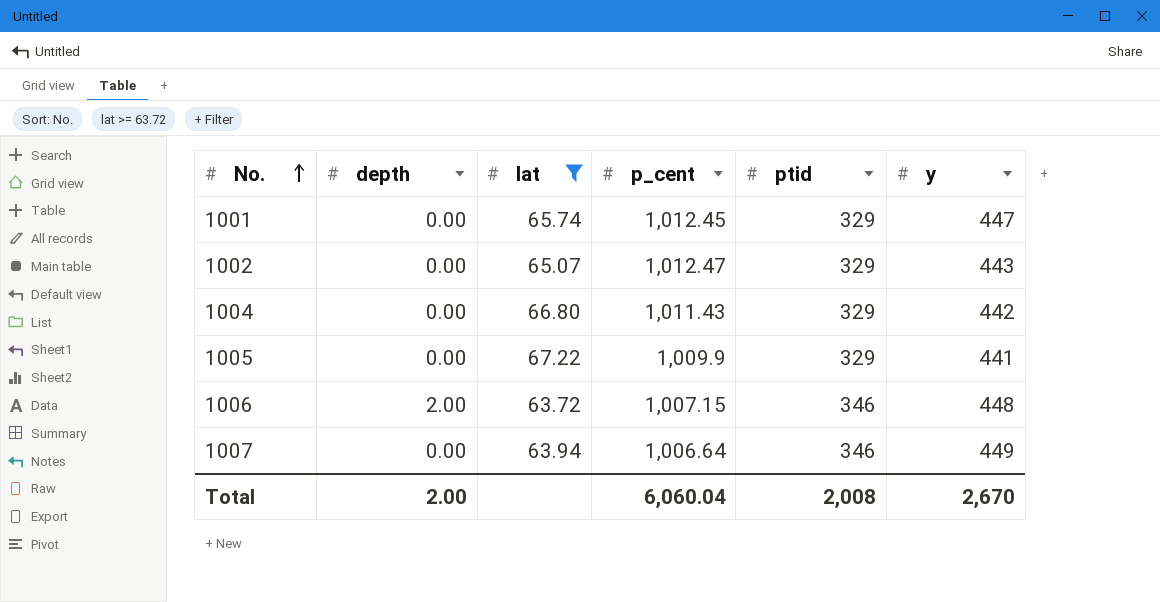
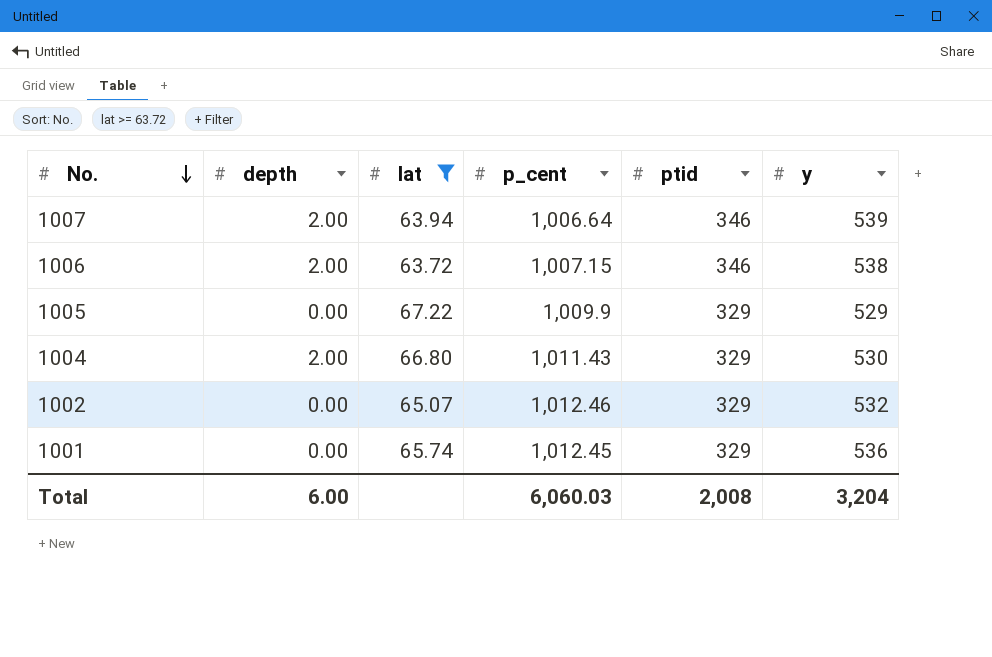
row order: No. ascending -> No. descending
1007 | depth: 0.00 -> 2.00
1007 | y: 449 -> 539
1006 | y: 448 -> 538
1005 | y: 441 -> 529
1004 | depth: 0.00 -> 2.00
1004 | y: 442 -> 530
1002 | p_cent: 1,012.47 -> 1,012.46
1002 | y: 443 -> 532
1001 | y: 447 -> 536
Total | depth: 2.00 -> 6.00
Total | p_cent: 6,060.04 -> 6,060.03
Total | y: 2,670 -> 3,204

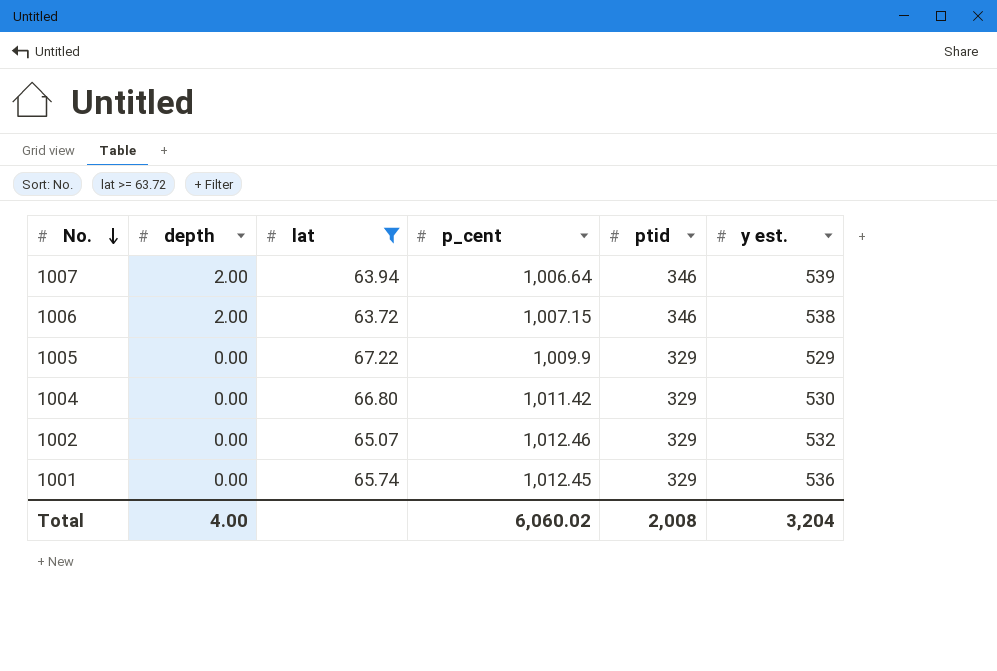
column name: y -> y est.
1004 | depth: 2.00 -> 0.00
1004 | p_cent: 1,011.43 -> 1,011.42
Total | depth: 6.00 -> 4.00
Total | p_cent: 6,060.03 -> 6,060.02

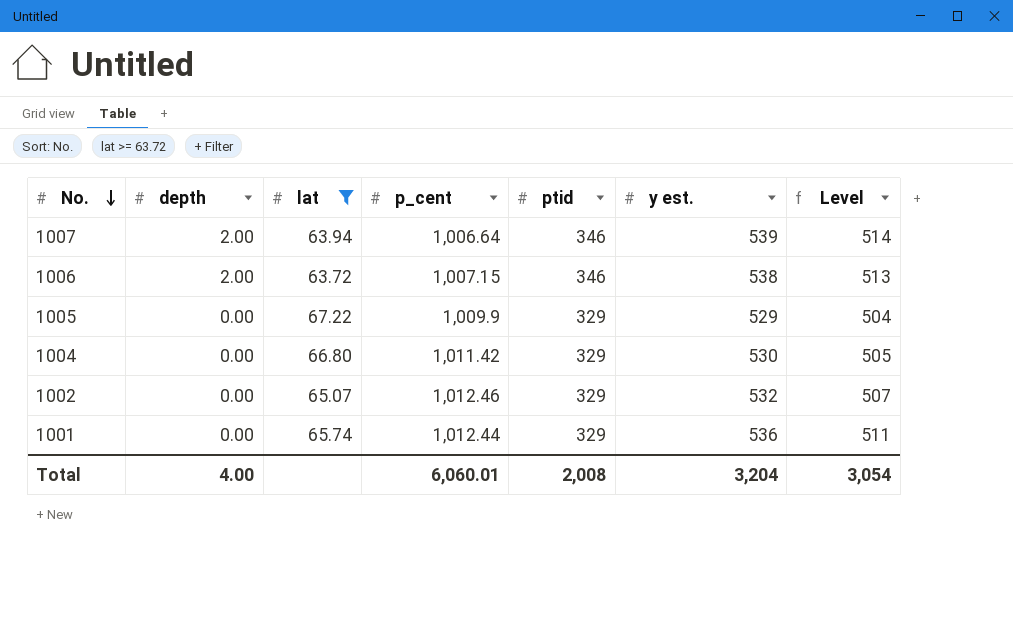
column Level | formula: none -> [y est.] - 25
1001 | p_cent: 1,012.45 -> 1,012.44
Total | p_cent: 6,060.02 -> 6,060.01

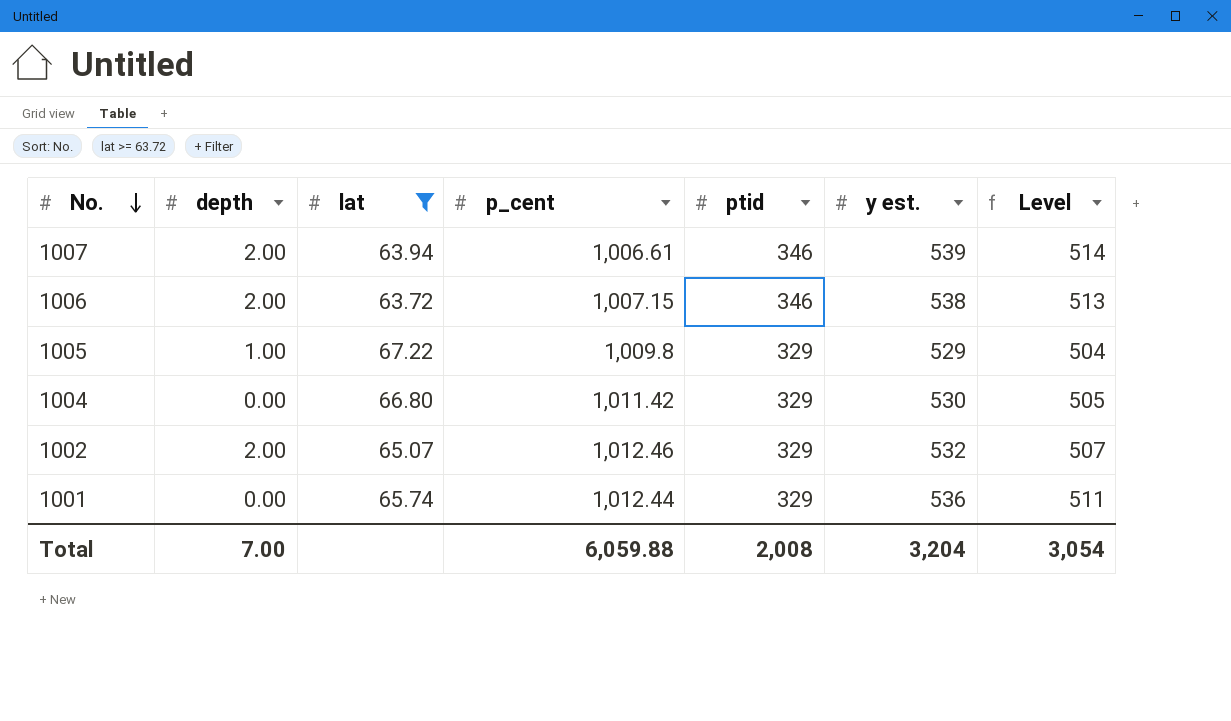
1007 | p_cent: 1,006.64 -> 1,006.61
1005 | depth: 0.00 -> 1.00
1005 | p_cent: 1,009.9 -> 1,009.8
1002 | depth: 0.00 -> 2.00
Total | depth: 4.00 -> 7.00
Total | p_cent: 6,060.01 -> 6,059.88

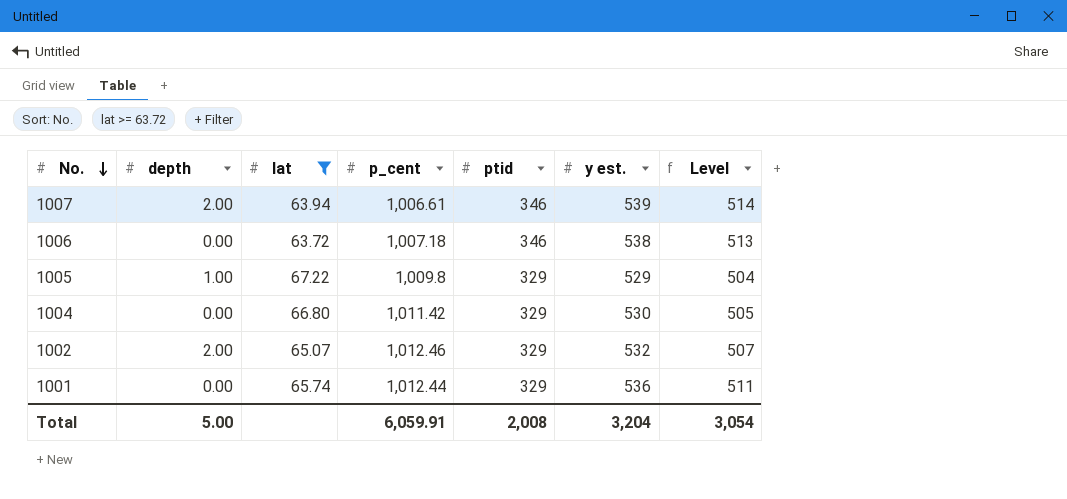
1006 | depth: 2.00 -> 0.00
1006 | p_cent: 1,007.15 -> 1,007.18
Total | depth: 7.00 -> 5.00
Total | p_cent: 6,059.88 -> 6,059.91

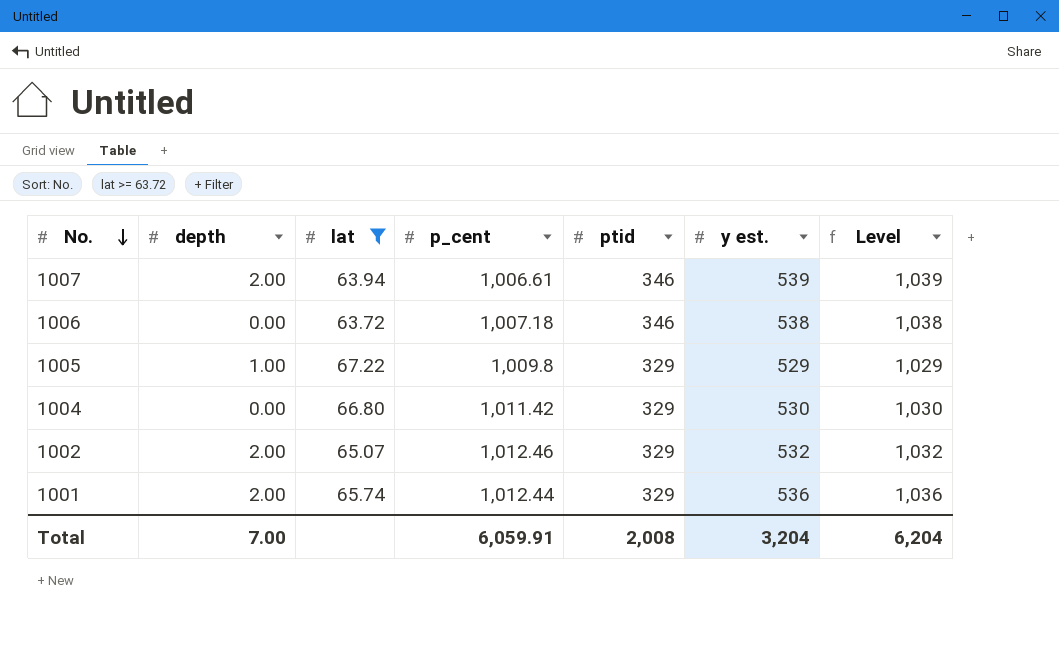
column Level | formula: [y est.] - 25 -> [y est.] + 500
1001 | depth: 0.00 -> 2.00
Total | depth: 5.00 -> 7.00
Total | Level: 3,054 -> 6,204

